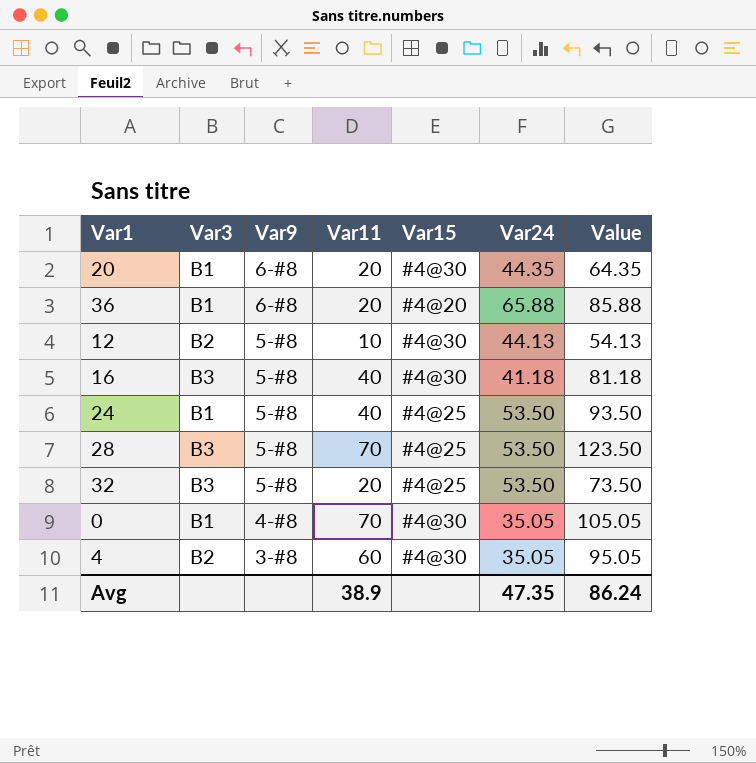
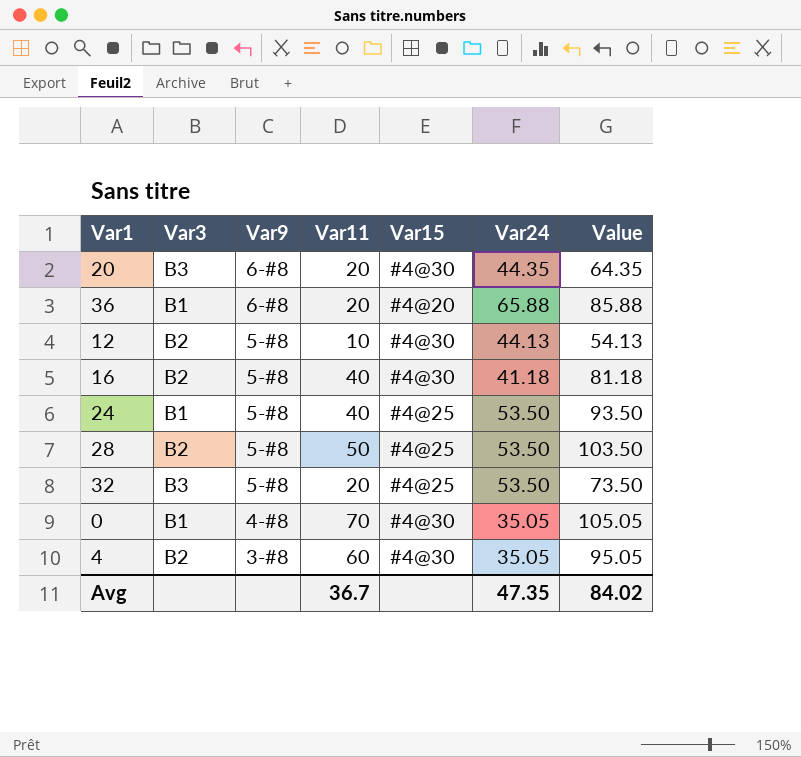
20 | Var3: B1 -> B3
16 | Var3: B3 -> B2
28 | Var3: B3 -> B2
28 | Var11: 70 -> 50
28 | Value: 123.50 -> 103.50
Avg | Var11: 38.9 -> 36.7
Avg | Value: 86.24 -> 84.02

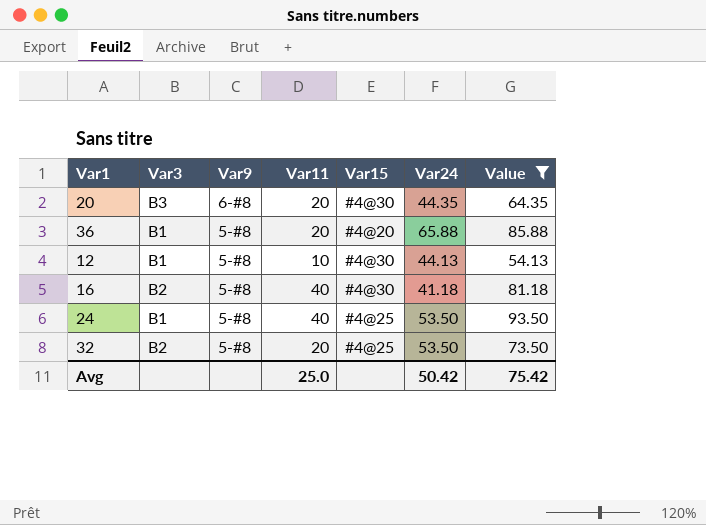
filter: none -> Value <= 93.50
36 | Var9: 6-#8 -> 5-#8
12 | Var3: B2 -> B1
32 | Var3: B3 -> B2
Avg | Var11: 36.7 -> 25.0
Avg | Var24: 47.35 -> 50.42
Avg | Value: 84.02 -> 75.42

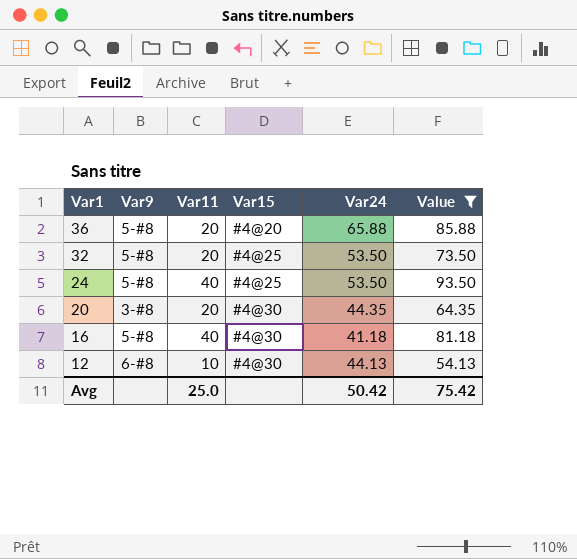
row order: Var9 descending -> Var1 descending
column Var3 | position: 2 -> none
20 | Var9: 6-#8 -> 3-#8
12 | Var9: 5-#8 -> 6-#8

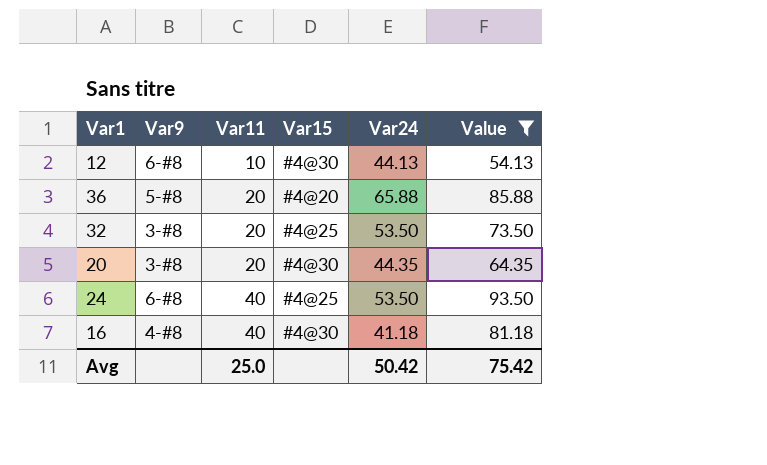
row order: Var1 descending -> Var11 ascending
32 | Var9: 5-#8 -> 3-#8
24 | Var9: 5-#8 -> 6-#8
16 | Var9: 5-#8 -> 4-#8

